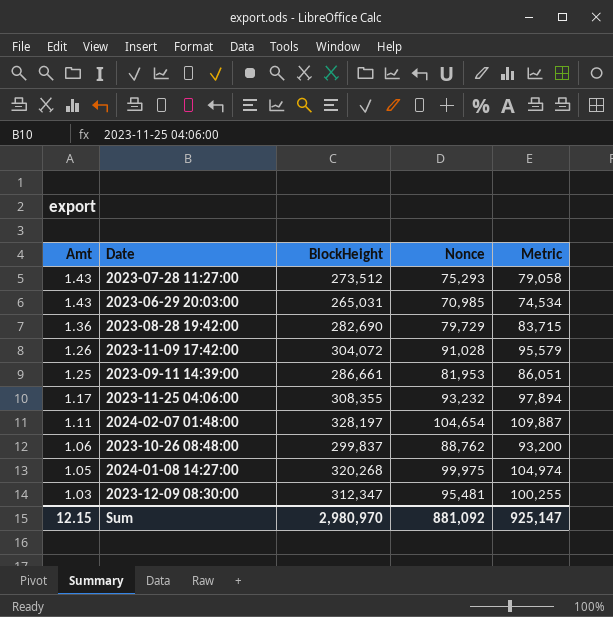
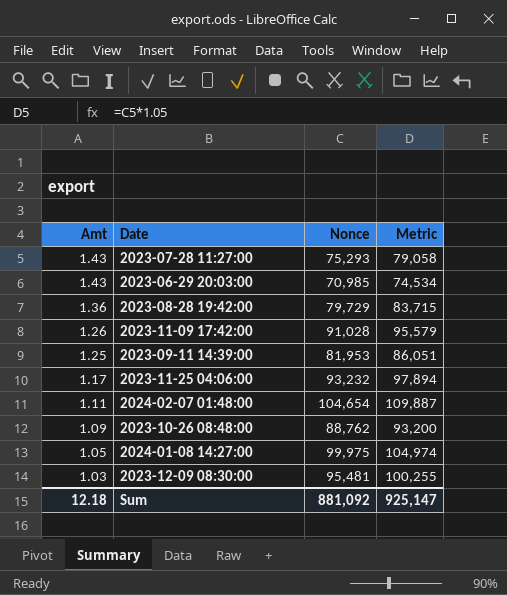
column BlockHeight | position: 3 -> none
2023-10-26 08:48:00 | Amt: 1.06 -> 1.09
Sum | Amt: 12.15 -> 12.18

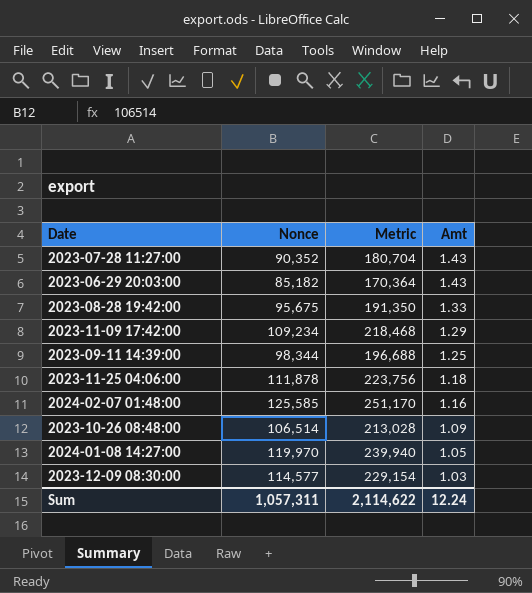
column Metric | formula: [Nonce] * 1.05 -> [Nonce] * 2
column Amt | position: 1 -> 4
2023-07-28 11:27:00 | Nonce: 75,293 -> 90,352
2023-06-29 20:03:00 | Nonce: 70,985 -> 85,182
2023-08-28 19:42:00 | Nonce: 79,729 -> 95,675
2023-08-28 19:42:00 | Amt: 1.36 -> 1.33
2023-11-09 17:42:00 | Nonce: 91,028 -> 109,234
2023-11-09 17:42:00 | Amt: 1.26 -> 1.29
2023-09-11 14:39:00 | Nonce: 81,953 -> 98,344
2023-11-25 04:06:00 | Nonce: 93,232 -> 111,878
2023-11-25 04:06:00 | Amt: 1.17 -> 1.18
2024-02-07 01:48:00 | Nonce: 104,654 -> 125,585
2024-02-07 01:48:00 | Amt: 1.11 -> 1.16
2023-10-26 08:48:00 | Nonce: 88,762 -> 106,514
2024-01-08 14:27:00 | Nonce: 99,975 -> 119,970
2023-12-09 08:30:00 | Nonce: 95,481 -> 114,577
Sum | Nonce: 881,092 -> 1,057,311
Sum | Metric: 925,147 -> 2,114,622
Sum | Amt: 12.18 -> 12.24

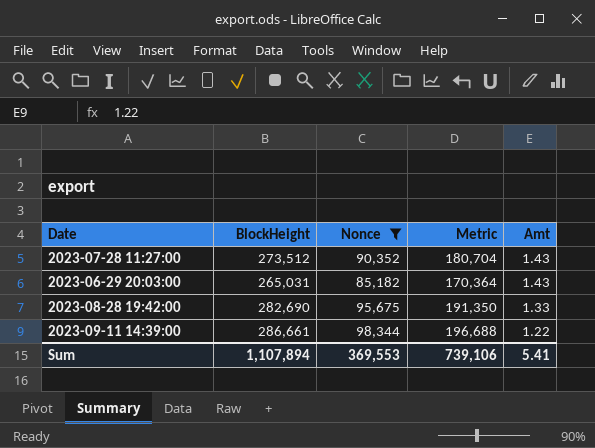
filter: none -> Nonce <= 98,344
column BlockHeight | position: none -> 2
2023-09-11 14:39:00 | Amt: 1.25 -> 1.22
Sum | Nonce: 1,057,311 -> 369,553
Sum | Metric: 2,114,622 -> 739,106
Sum | Amt: 12.24 -> 5.41

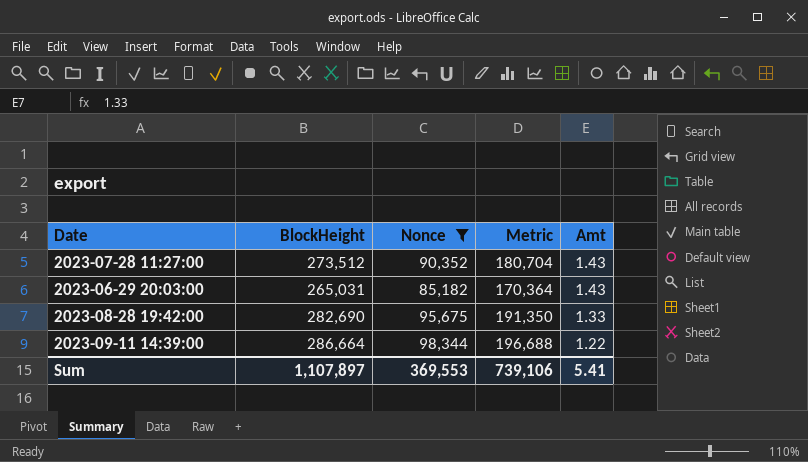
2023-09-11 14:39:00 | BlockHeight: 286,661 -> 286,664
Sum | BlockHeight: 1,107,894 -> 1,107,897

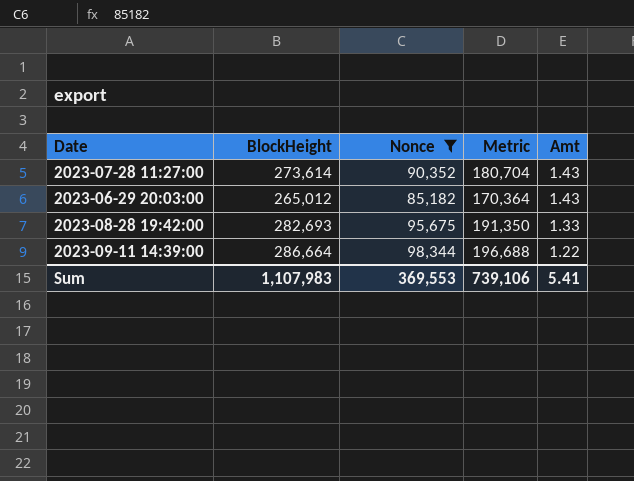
2023-07-28 11:27:00 | BlockHeight: 273,512 -> 273,614
2023-06-29 20:03:00 | BlockHeight: 265,031 -> 265,012
2023-08-28 19:42:00 | BlockHeight: 282,690 -> 282,693
Sum | BlockHeight: 1,107,897 -> 1,107,983

